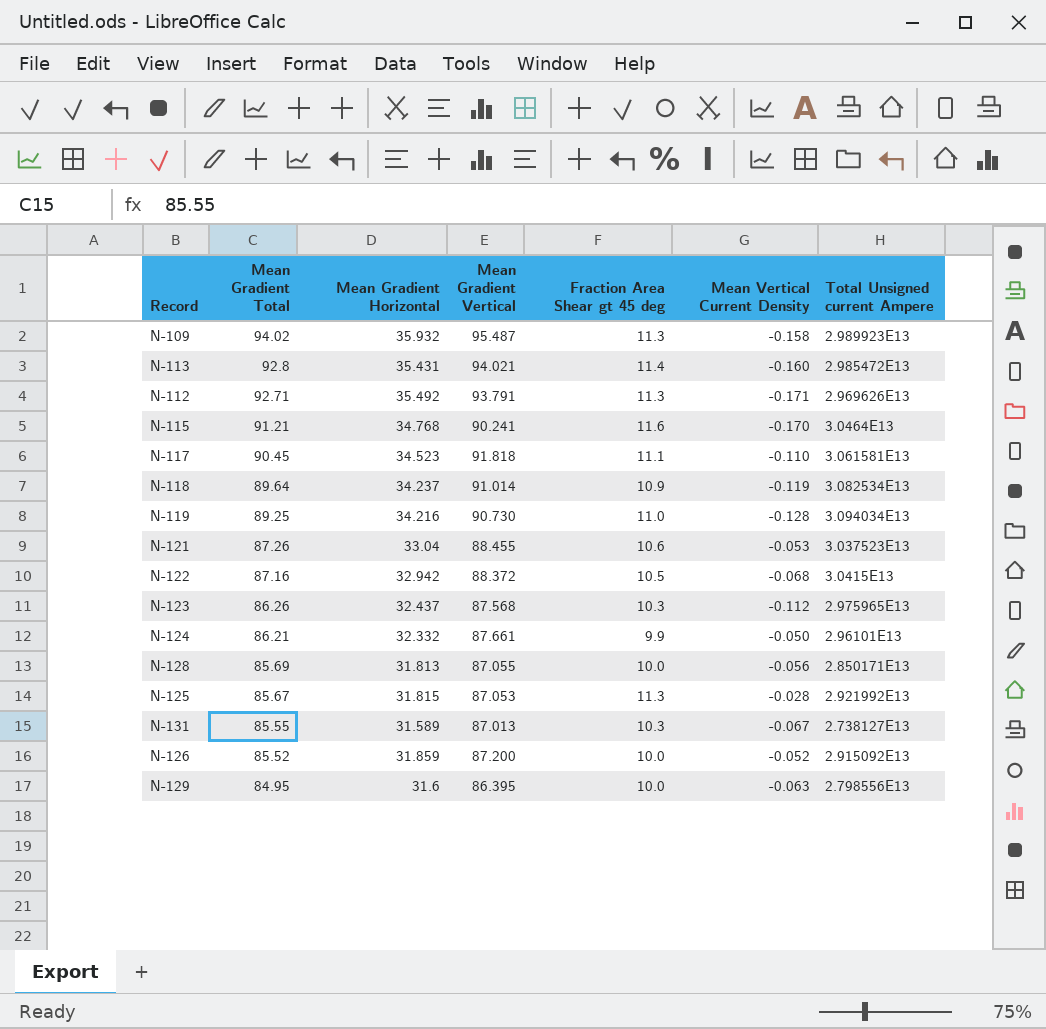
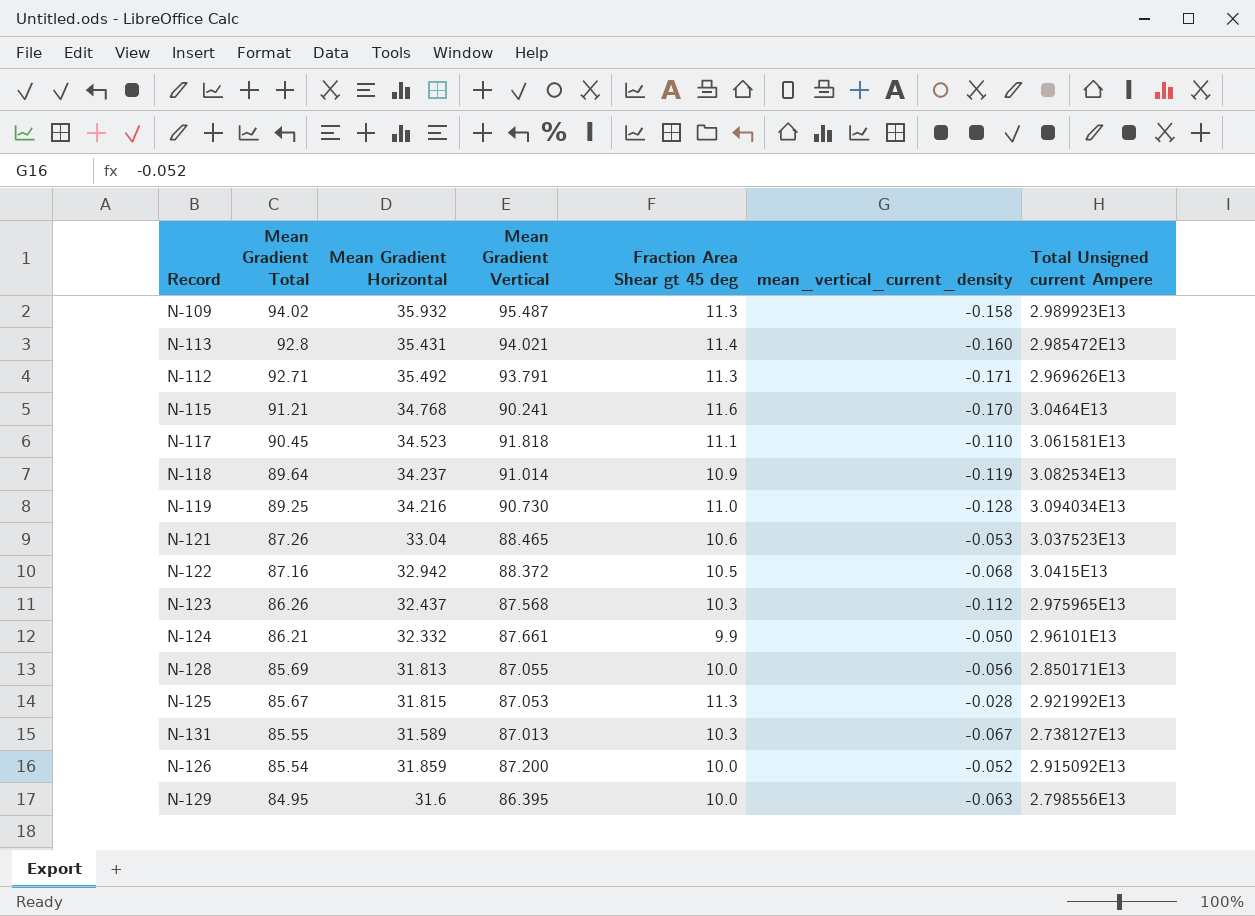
column name: Mean Vertical Current Density -> mean_vertical_current_density
N-121 | Mean Gradient Vertical: 88.455 -> 88.465
N-126 | Mean Gradient Total: 85.52 -> 85.54

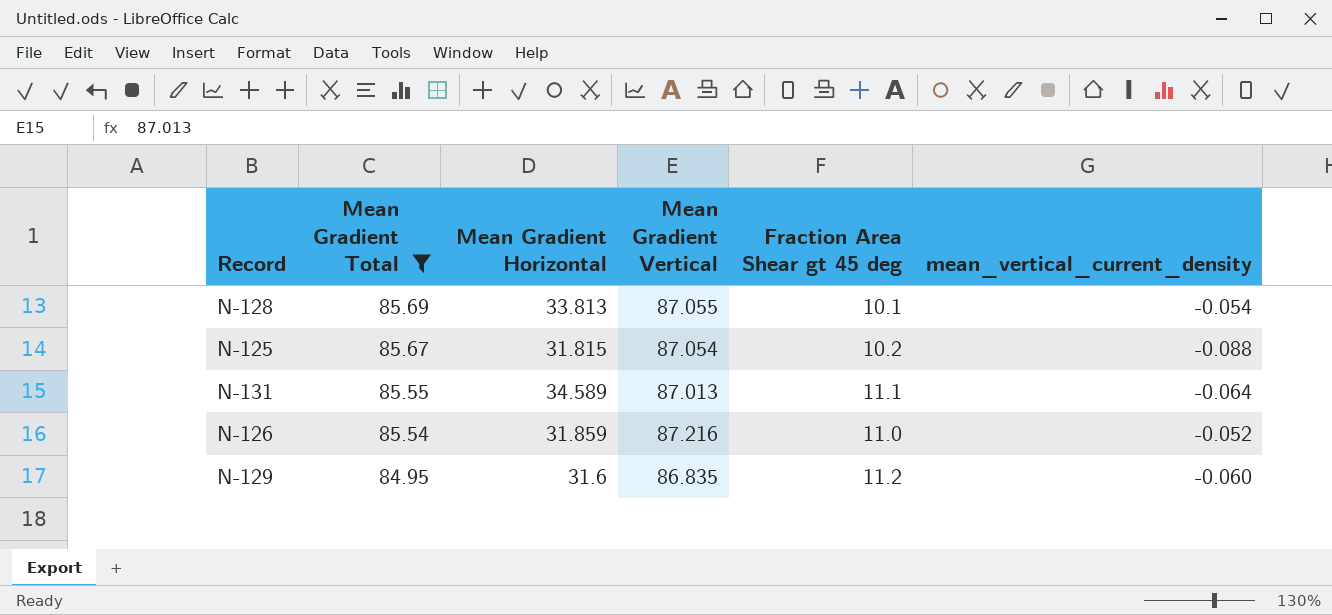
filter: none -> Mean Gradient Total <= 85.69
column Total Unsigned current Ampere | position: 7 -> none
N-128 | Mean Gradient Horizontal: 31.813 -> 33.813
N-128 | Fraction Area Shear gt 45 deg: 10.0 -> 10.1
N-128 | mean_vertical_current_density: -0.056 -> -0.054
N-125 | Mean Gradient Vertical: 87.053 -> 87.054
N-125 | Fraction Area Shear gt 45 deg: 11.3 -> 10.2
N-125 | mean_vertical_current_density: -0.028 -> -0.088
N-131 | Mean Gradient Horizontal: 31.589 -> 34.589
N-131 | Fraction Area Shear gt 45 deg: 10.3 -> 11.1
N-131 | mean_vertical_current_density: -0.067 -> -0.064
N-126 | Mean Gradient Vertical: 87.200 -> 87.216
N-126 | Fraction Area Shear gt 45 deg: 10.0 -> 11.0
N-129 | Mean Gradient Vertical: 86.395 -> 86.835
N-129 | Fraction Area Shear gt 45 deg: 10.0 -> 11.2
N-129 | mean_vertical_current_density: -0.063 -> -0.060

